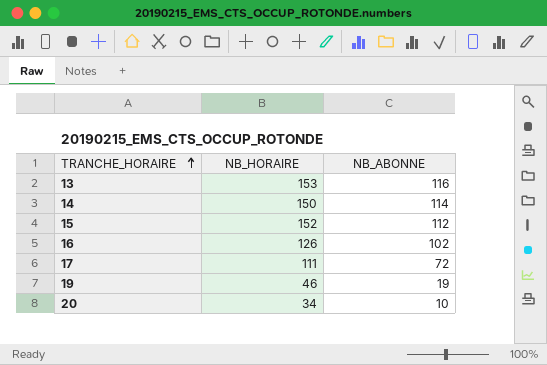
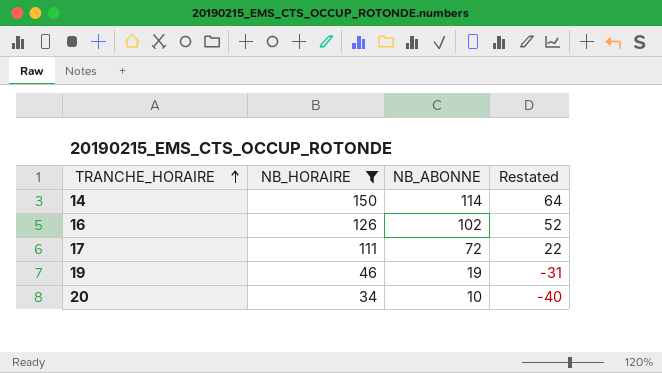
filter: none -> NB_HORAIRE <= 150
column Restated | formula: none -> [NB_ABONNE] - 50

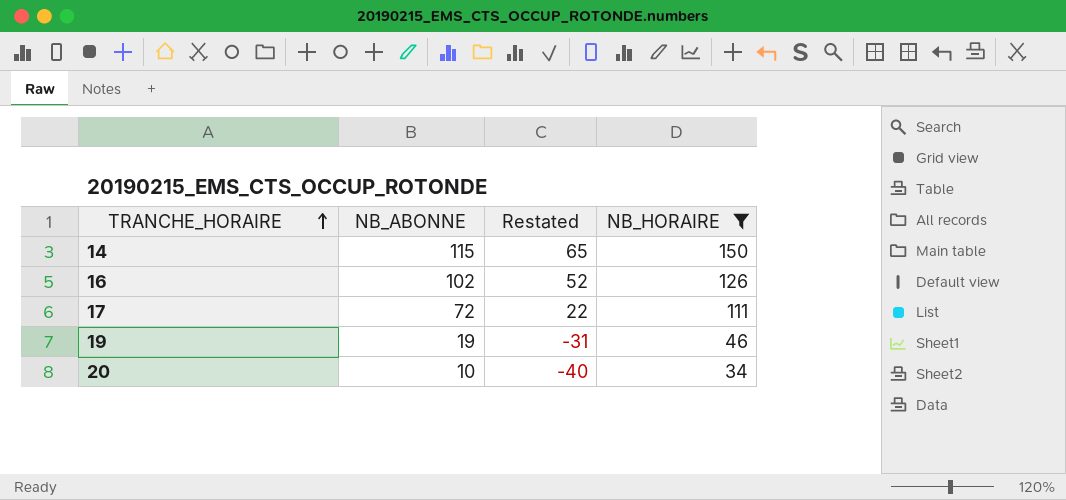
column NB_HORAIRE | position: 2 -> 4
14 | NB_ABONNE: 114 -> 115
14 | Restated: 64 -> 65

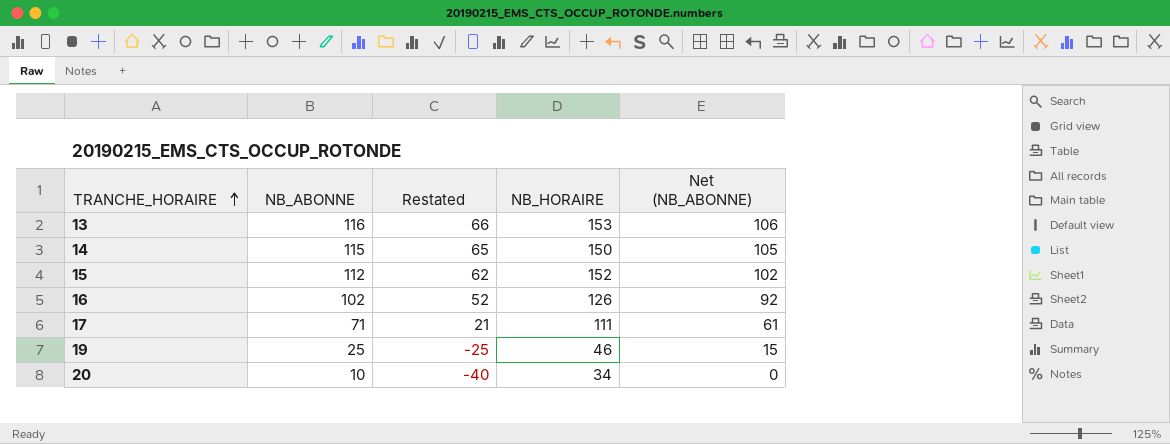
filter: NB_HORAIRE <= 150 -> none
column Net (NB_ABONNE) | formula: none -> [NB_ABONNE] - 10
17 | NB_ABONNE: 72 -> 71
17 | Restated: 22 -> 21
19 | NB_ABONNE: 19 -> 25
19 | Restated: -31 -> -25

